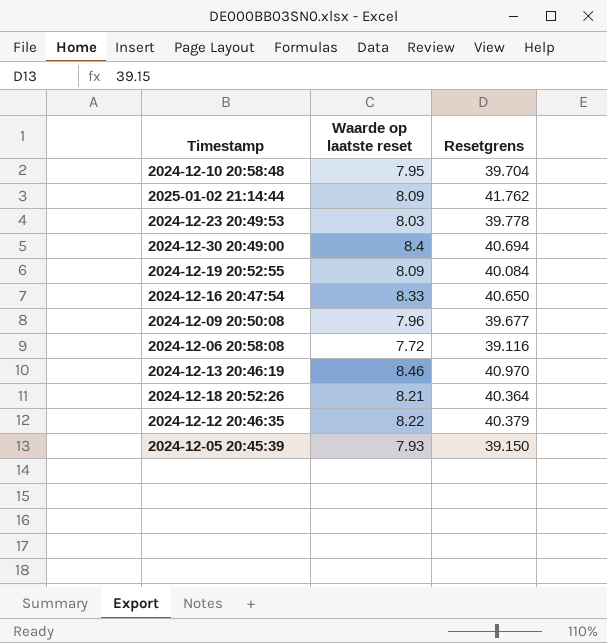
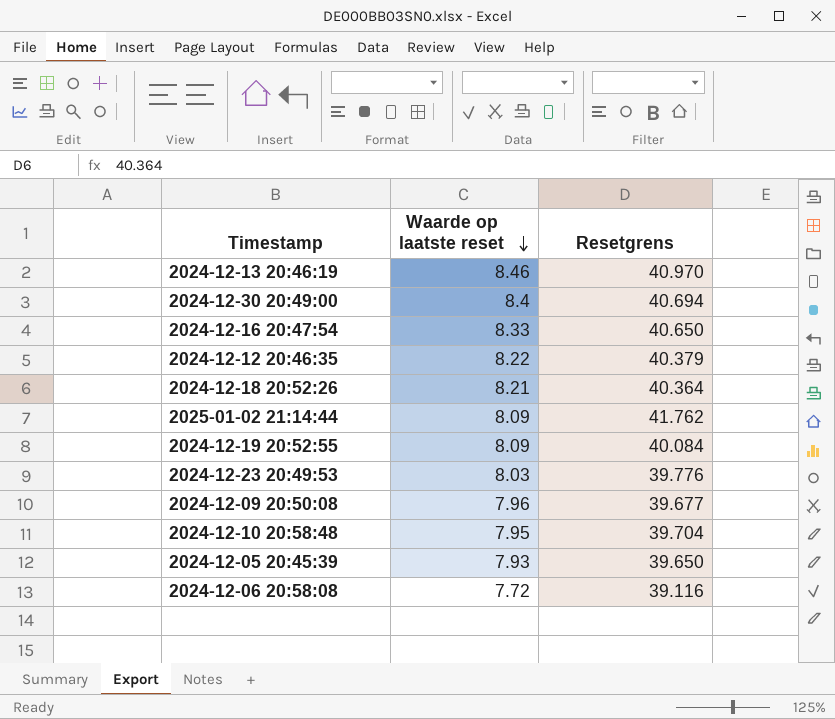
row order: none -> Waarde op laatste reset descending
2024-12-23 20:49:53 | Resetgrens: 39.778 -> 39.776
2024-12-05 20:45:39 | Resetgrens: 39.150 -> 39.650

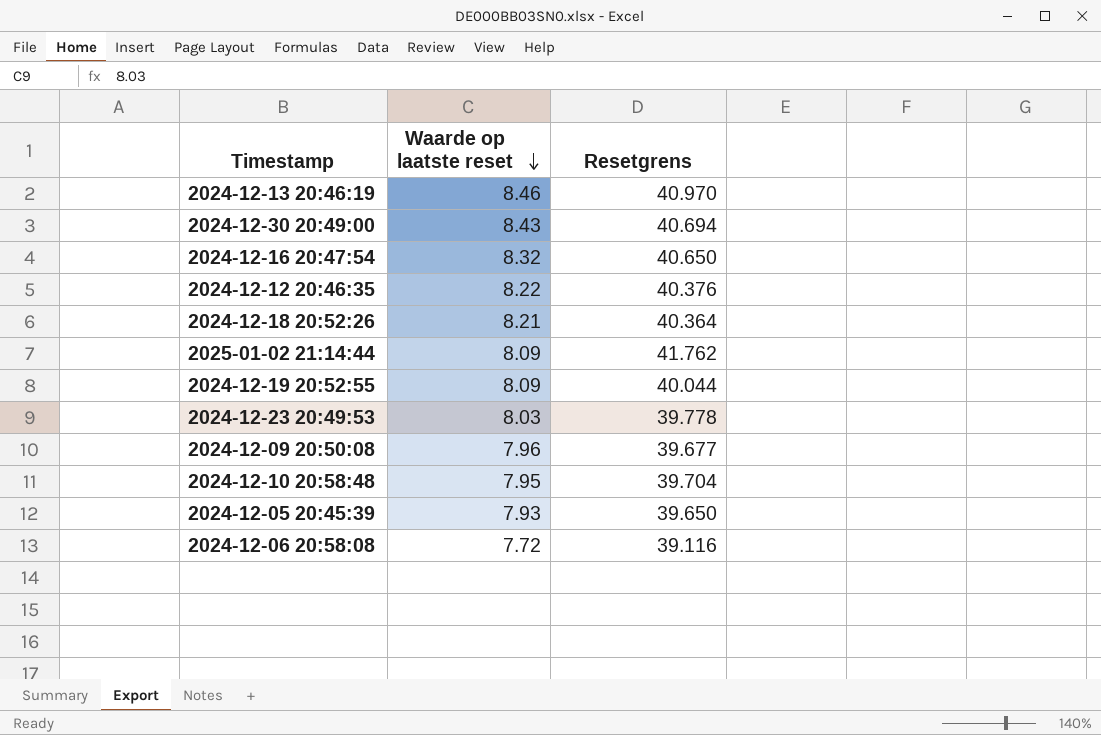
2024-12-30 20:49:00 | Waarde op laatste reset: 8.4 -> 8.43
2024-12-16 20:47:54 | Waarde op laatste reset: 8.33 -> 8.32
2024-12-12 20:46:35 | Resetgrens: 40.379 -> 40.376
2024-12-19 20:52:55 | Resetgrens: 40.084 -> 40.044
2024-12-23 20:49:53 | Resetgrens: 39.776 -> 39.778

